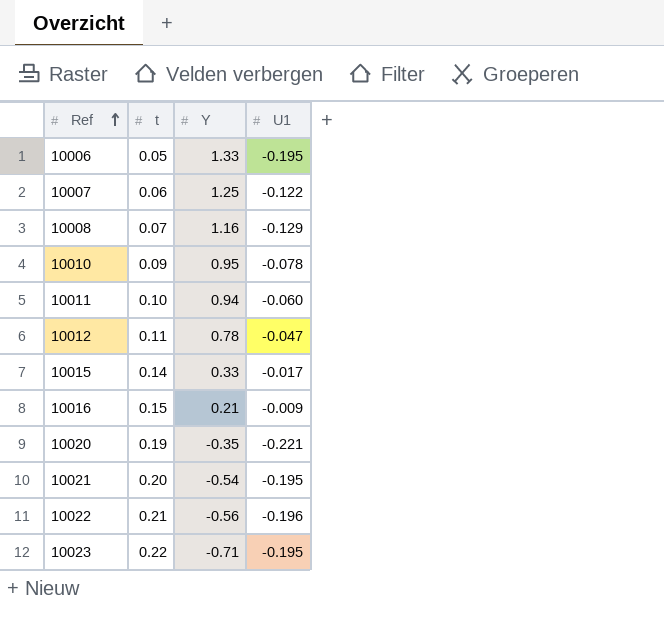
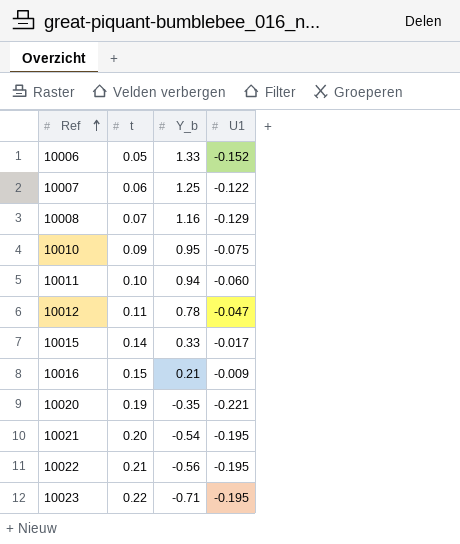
column name: Y -> Y_b
10006 | U1: -0.195 -> -0.152
10010 | U1: -0.078 -> -0.075
10022 | U1: -0.196 -> -0.195

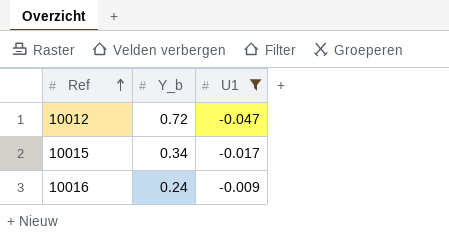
filter: none -> U1 >= -0.047
column t | position: 2 -> none
10012 | Y_b: 0.78 -> 0.72
10015 | Y_b: 0.33 -> 0.34
10016 | Y_b: 0.21 -> 0.24

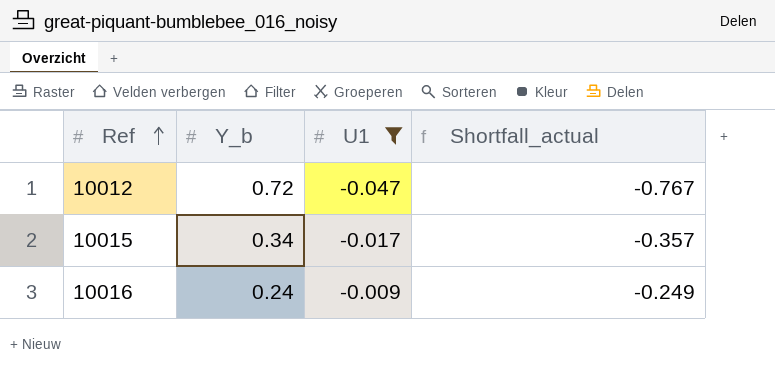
column Shortfall_actual | formula: none -> [U1] - [Y_b]

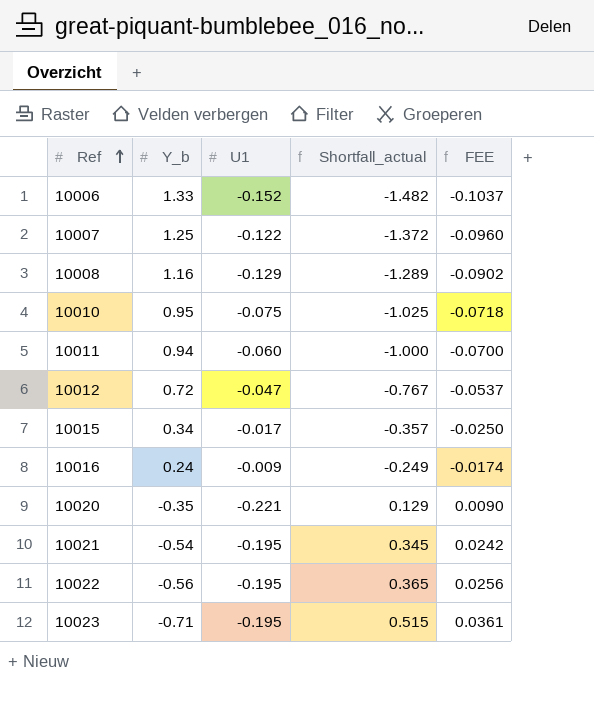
filter: U1 >= -0.047 -> none
column FEE | formula: none -> [Shortfall_actual] * 0.07

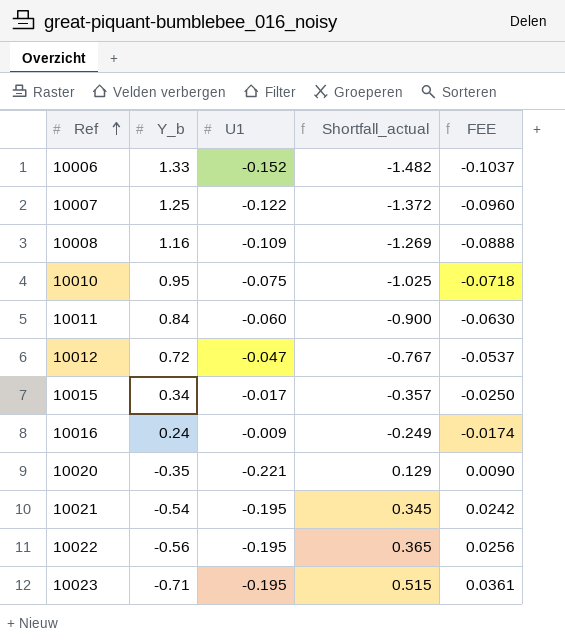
10008 | U1: -0.129 -> -0.109
10008 | Shortfall_actual: -1.289 -> -1.269
10008 | FEE: -0.0902 -> -0.0888
10011 | Y_b: 0.94 -> 0.84
10011 | Shortfall_actual: -1.000 -> -0.900
10011 | FEE: -0.0700 -> -0.0630

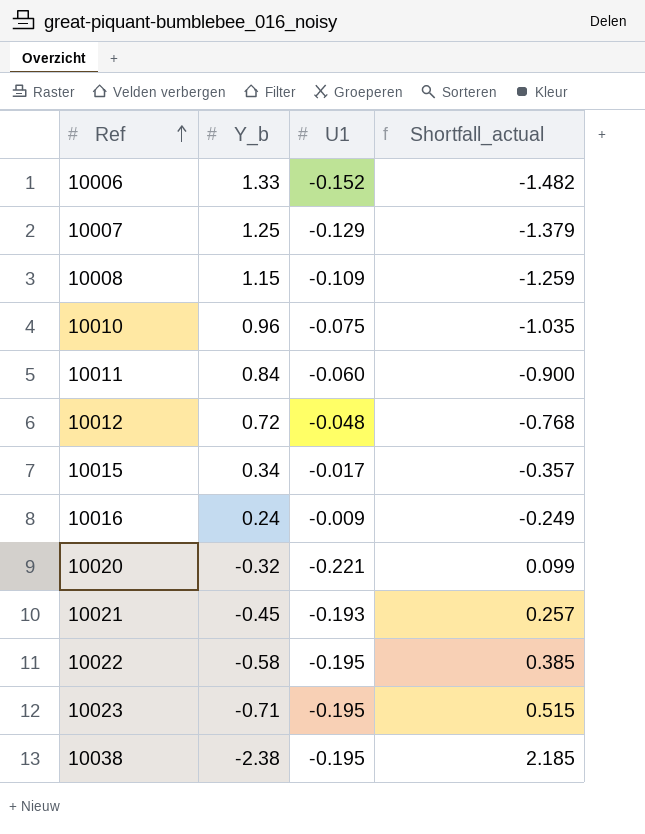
column FEE | formula: [Shortfall_actual] * 0.07 -> none
10007 | U1: -0.122 -> -0.129
10007 | Shortfall_actual: -1.372 -> -1.379
10008 | Y_b: 1.16 -> 1.15
10008 | Shortfall_actual: -1.269 -> -1.259
10010 | Y_b: 0.95 -> 0.96
10010 | Shortfall_actual: -1.025 -> -1.035
10012 | U1: -0.047 -> -0.048
10012 | Shortfall_actual: -0.767 -> -0.768
10020 | Y_b: -0.35 -> -0.32
10020 | Shortfall_actual: 0.129 -> 0.099
10021 | Y_b: -0.54 -> -0.45
10021 | U1: -0.195 -> -0.193
10021 | Shortfall_actual: 0.345 -> 0.257
10022 | Y_b: -0.56 -> -0.58
10022 | Shortfall_actual: 0.365 -> 0.385
row 10038: none -> -2.38 | -0.195 | 2.185

